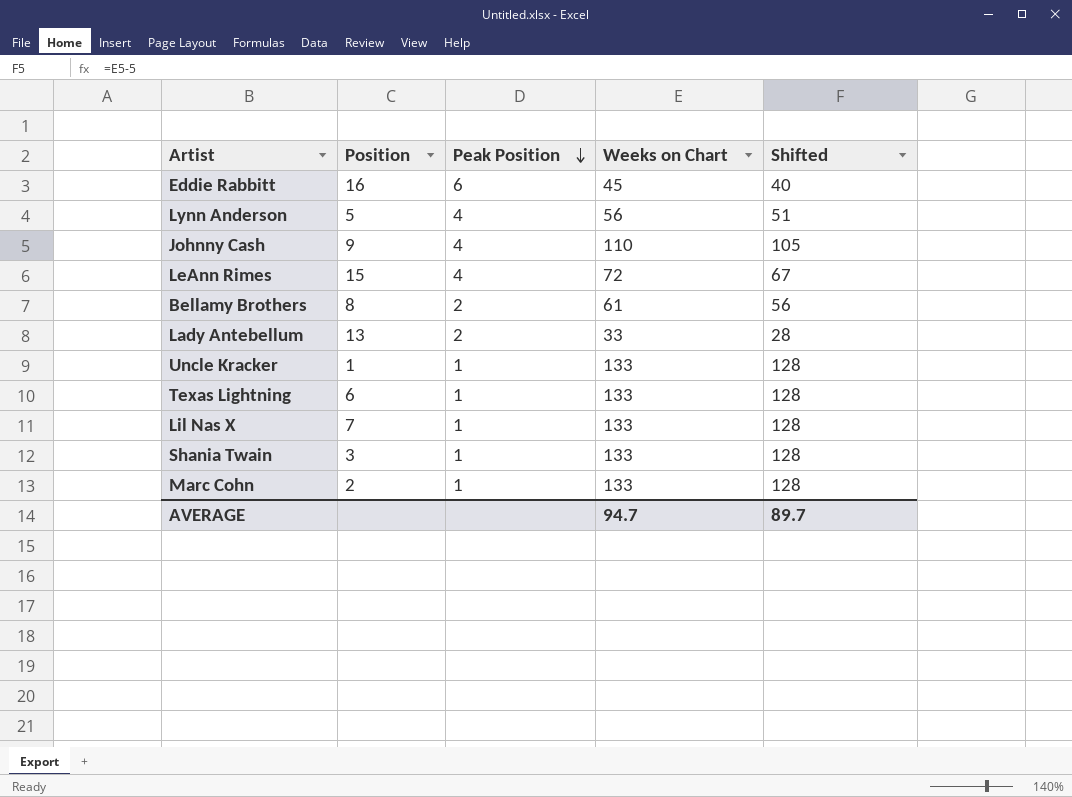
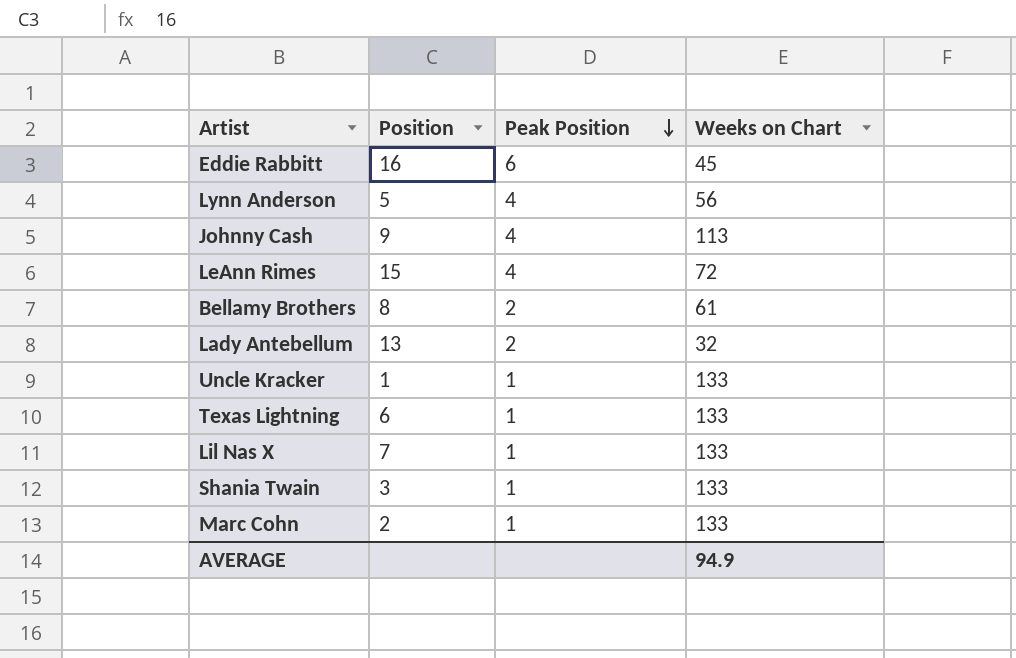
column Shifted | formula: [Weeks on Chart] - 5 -> none
Johnny Cash | Weeks on Chart: 110 -> 113
Lady Antebellum | Weeks on Chart: 33 -> 32
AVERAGE | Weeks on Chart: 94.7 -> 94.9

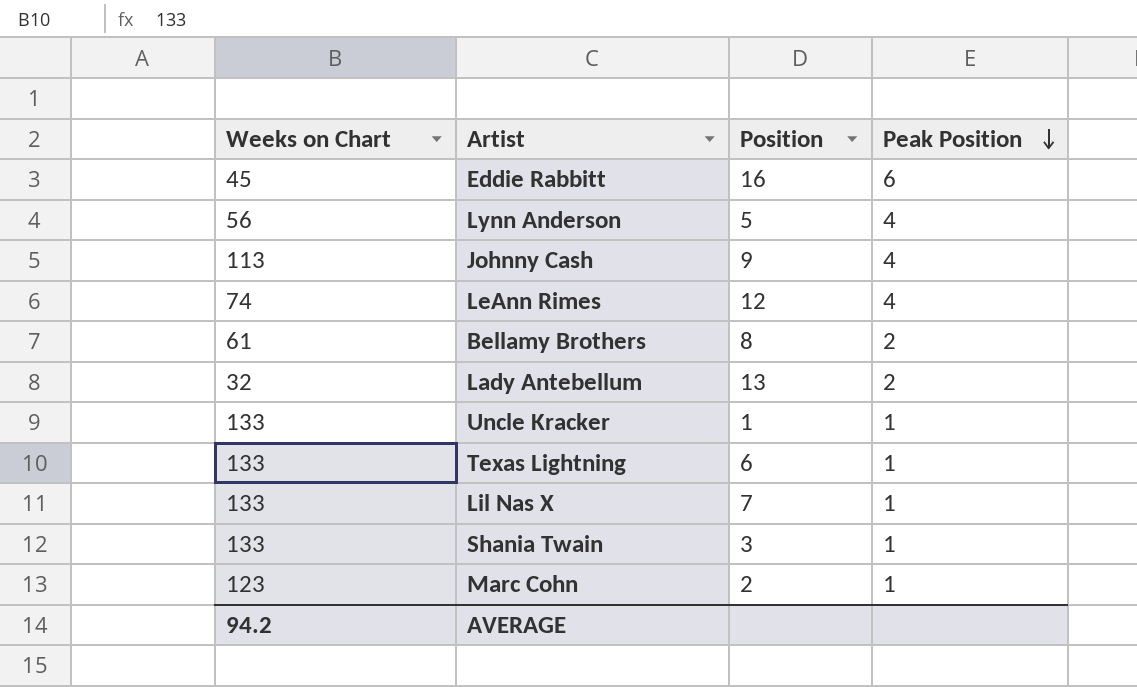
column Weeks on Chart | position: 4 -> 1
LeAnn Rimes | Weeks on Chart: 72 -> 74
LeAnn Rimes | Position: 15 -> 12
Marc Cohn | Weeks on Chart: 133 -> 123
AVERAGE | Weeks on Chart: 94.9 -> 94.2

